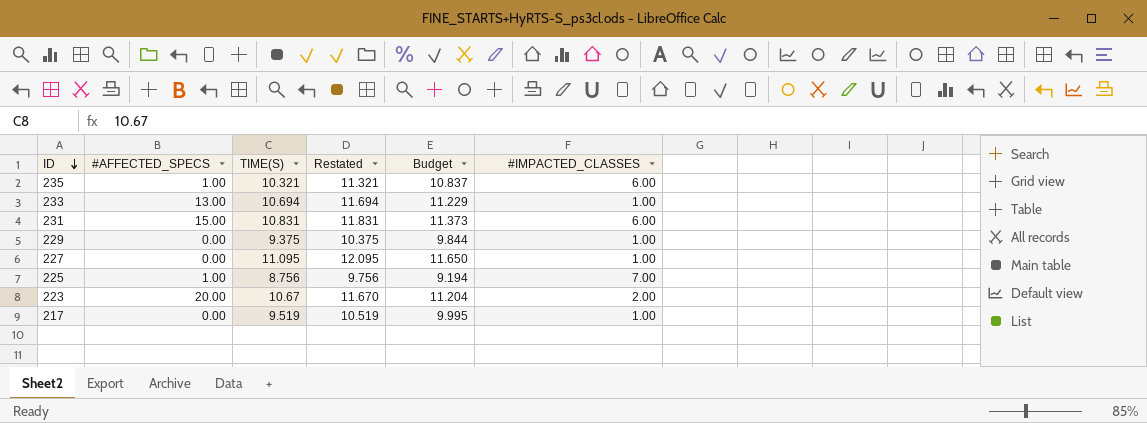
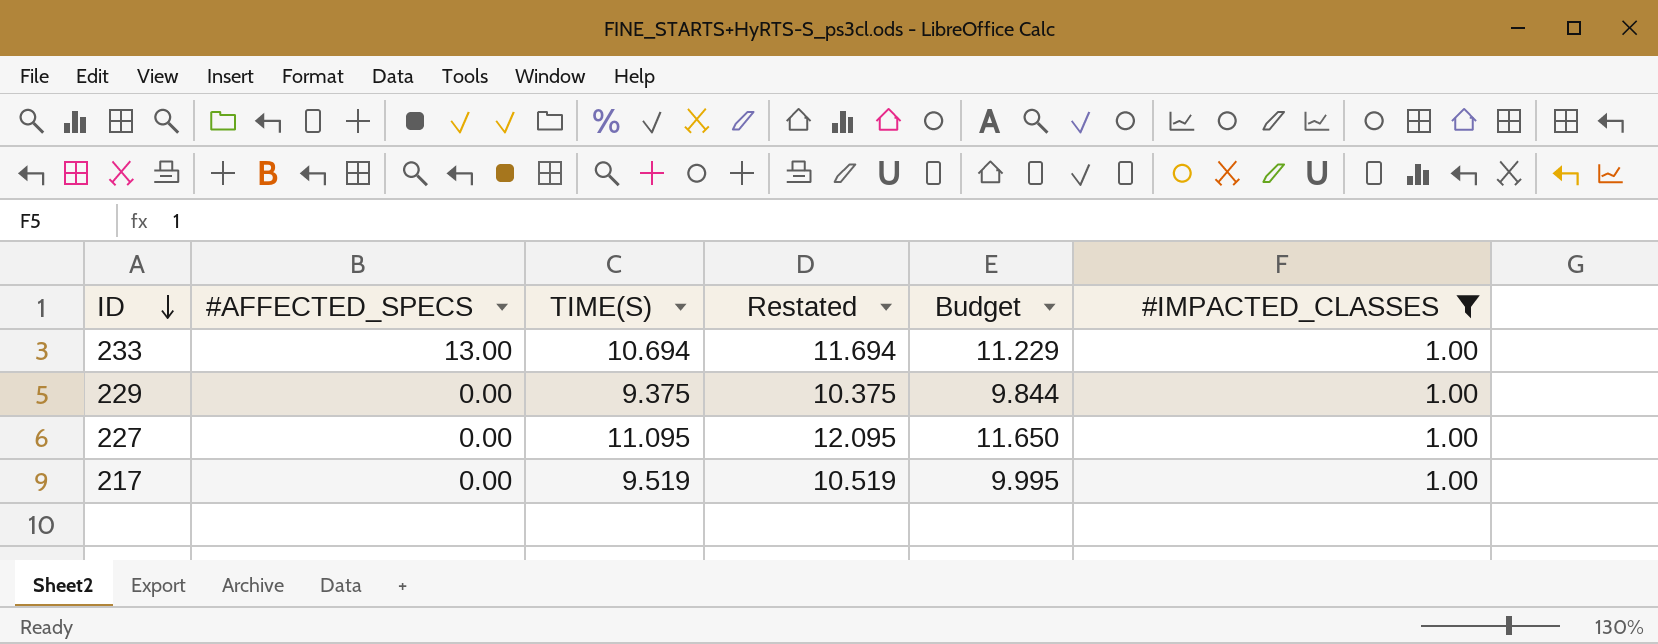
filter: none -> #IMPACTED_CLASSES = 1.00

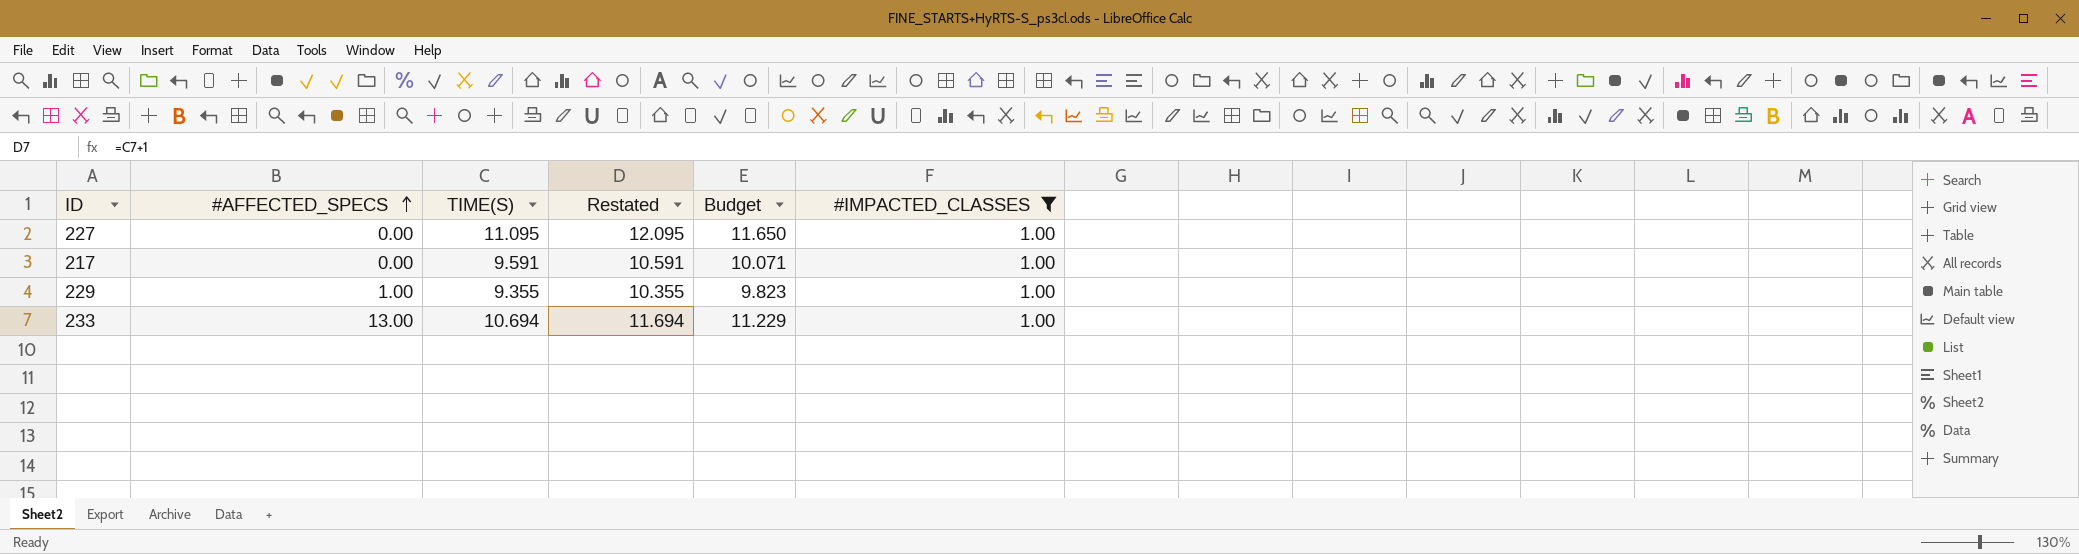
row order: ID descending -> #AFFECTED_SPECS ascending
217 | TIME(S): 9.519 -> 9.591
217 | Restated: 10.519 -> 10.591
217 | Budget: 9.995 -> 10.071
229 | #AFFECTED_SPECS: 0.00 -> 1.00
229 | TIME(S): 9.375 -> 9.355
229 | Restated: 10.375 -> 10.355
229 | Budget: 9.844 -> 9.823

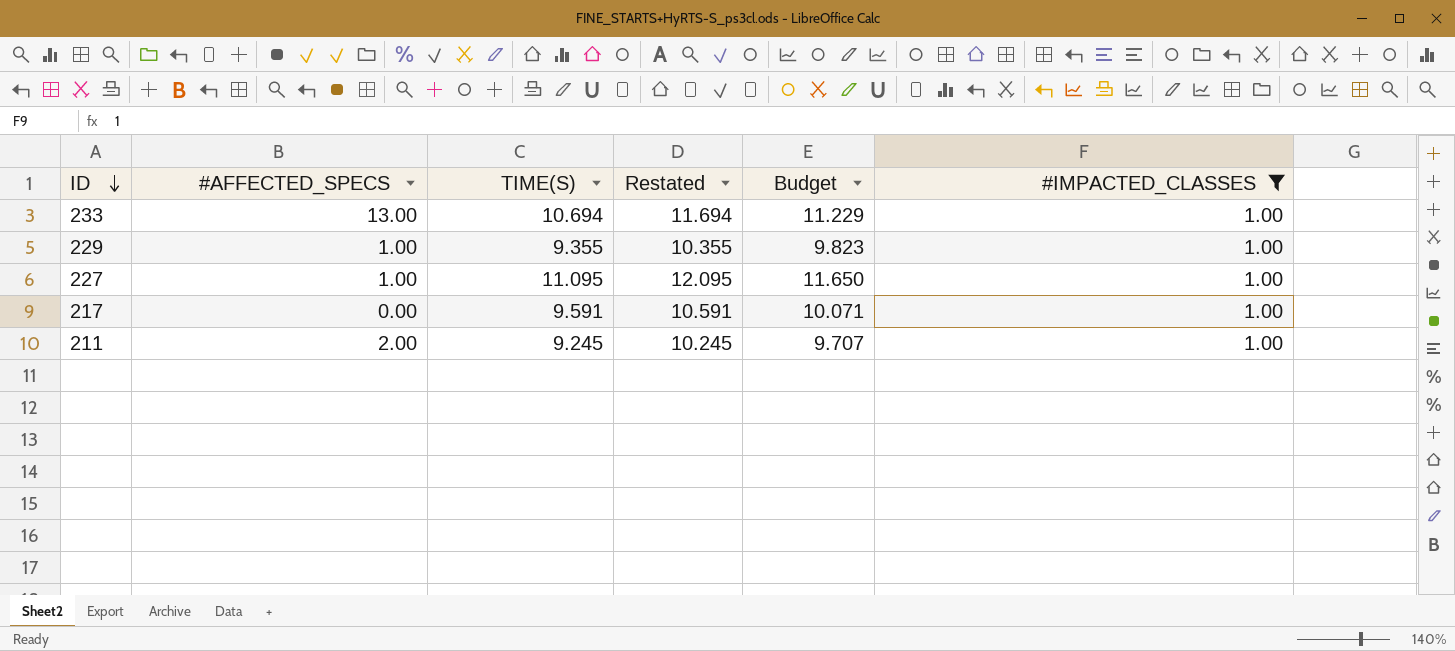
row order: #AFFECTED_SPECS ascending -> ID descending
227 | #AFFECTED_SPECS: 0.00 -> 1.00
row 211: none -> 2.00 | 9.245 | 10.245 | 9.707 | 1.00

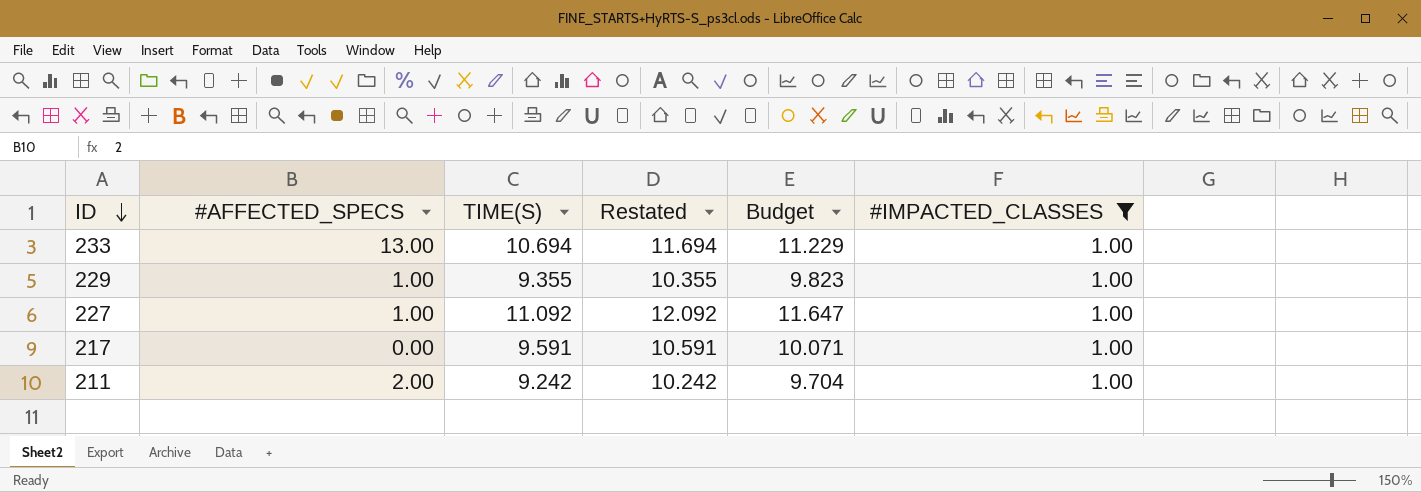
227 | TIME(S): 11.095 -> 11.092
227 | Restated: 12.095 -> 12.092
227 | Budget: 11.650 -> 11.647
211 | TIME(S): 9.245 -> 9.242
211 | Restated: 10.245 -> 10.242
211 | Budget: 9.707 -> 9.704

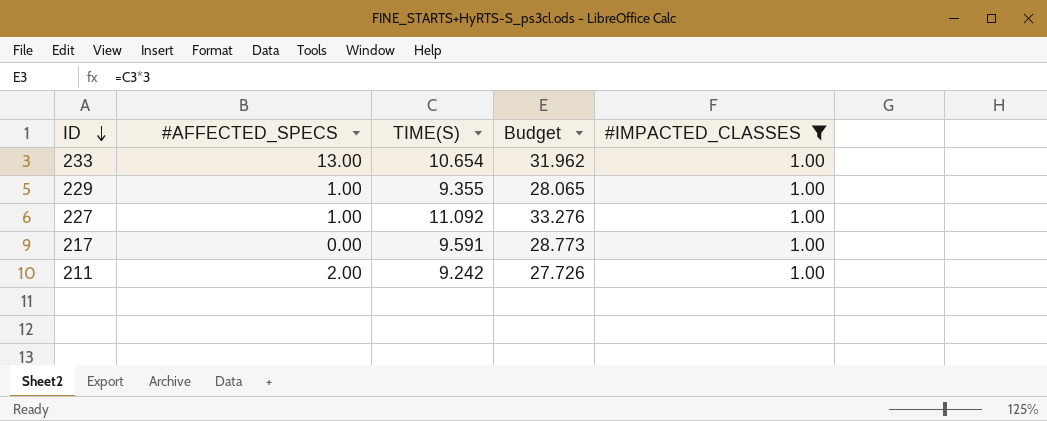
column Restated | formula: [TIME(S)] + 1 -> none
column Budget | formula: [TIME(S)] * 1.05 -> [TIME(S)] * 3
233 | TIME(S): 10.694 -> 10.654

